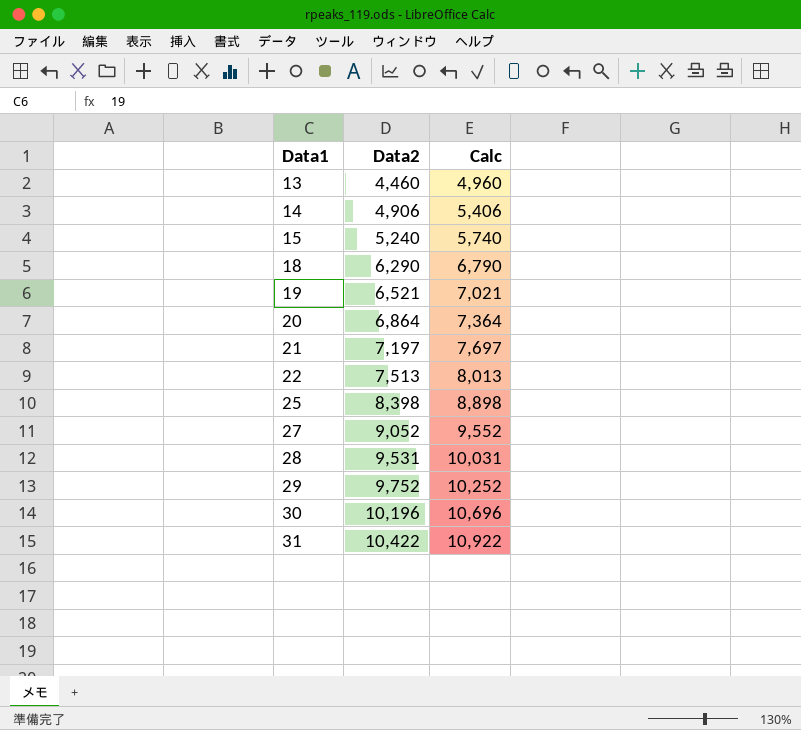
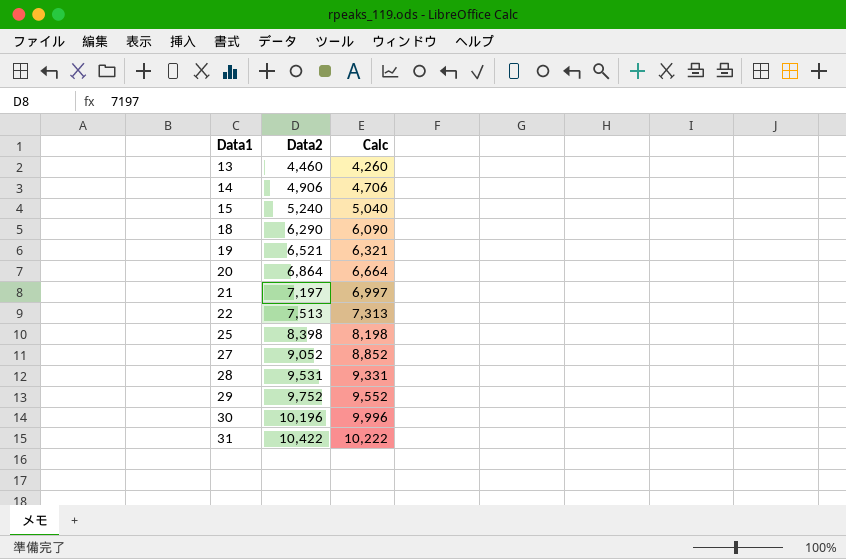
column Calc | formula: [Data2] + 500 -> [Data2] - 200

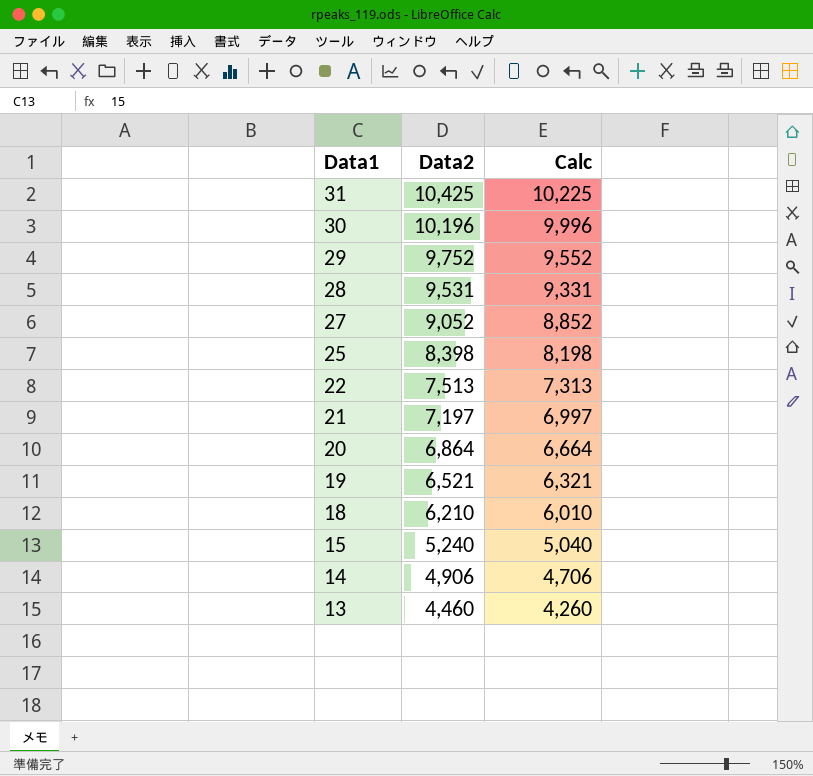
row order: Data1 ascending -> Data1 descending
31 | Data2: 10,422 -> 10,425
31 | Calc: 10,222 -> 10,225
18 | Data2: 6,290 -> 6,210
18 | Calc: 6,090 -> 6,010

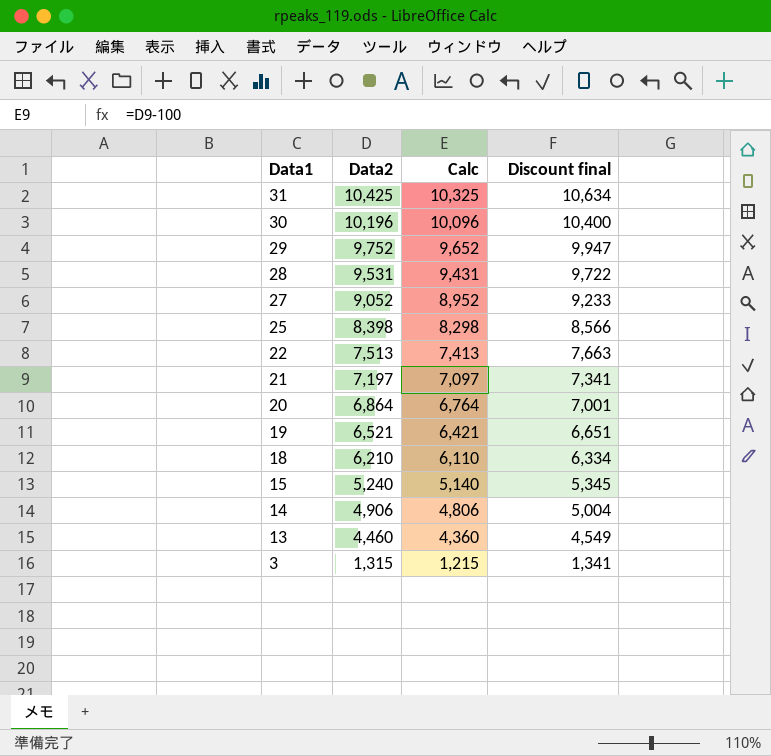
column Calc | formula: [Data2] - 200 -> [Data2] - 100
column Discount final | formula: none -> [Data2] * 1.02
row 3: none -> 1,315 | 1,215 | 1,341

